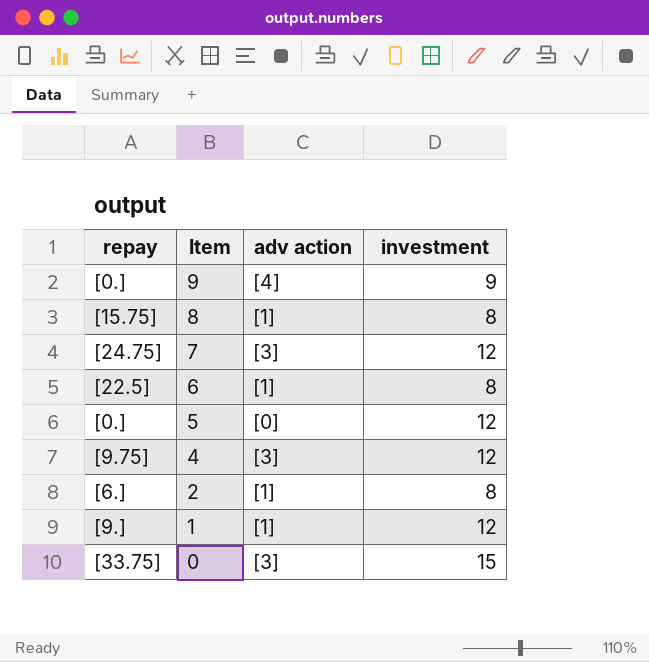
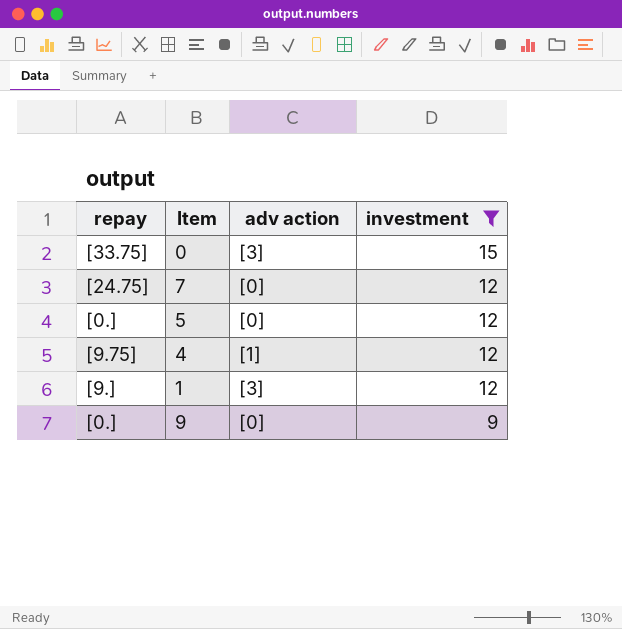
filter: none -> investment != 8
row order: Item descending -> investment descending
7 | adv action: [3] -> [0]
4 | adv action: [3] -> [1]
1 | adv action: [1] -> [3]
9 | adv action: [4] -> [0]

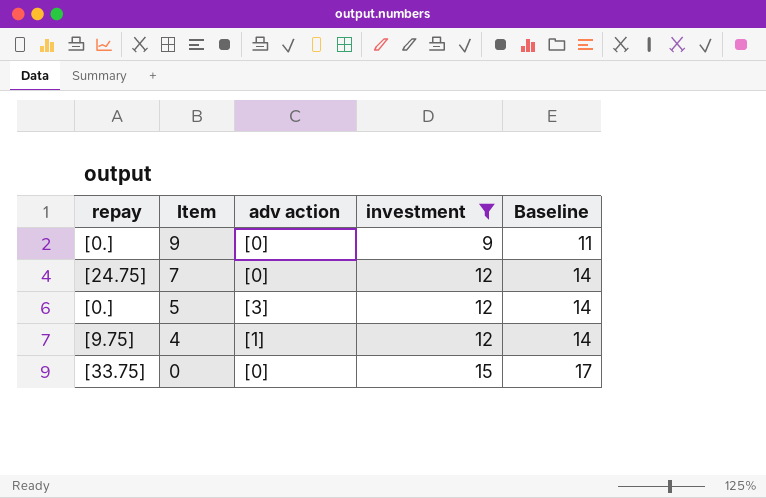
row order: investment descending -> Item descending
column Baseline | formula: none -> [investment] + 2
row 1: [9.] | [3] | 12 -> none
5 | adv action: [0] -> [3]
0 | adv action: [3] -> [0]

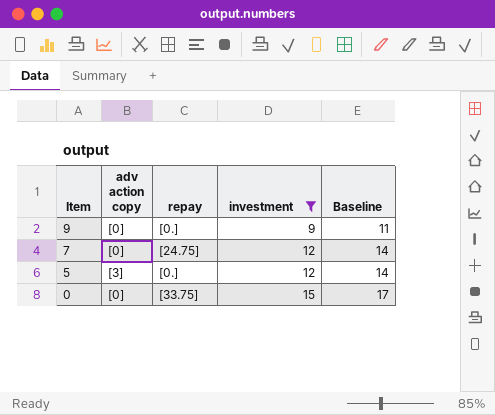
column name: adv action -> adv action copy
column repay | position: 1 -> 3
row 4: [9.75] | [1] | 12 | 14 -> none

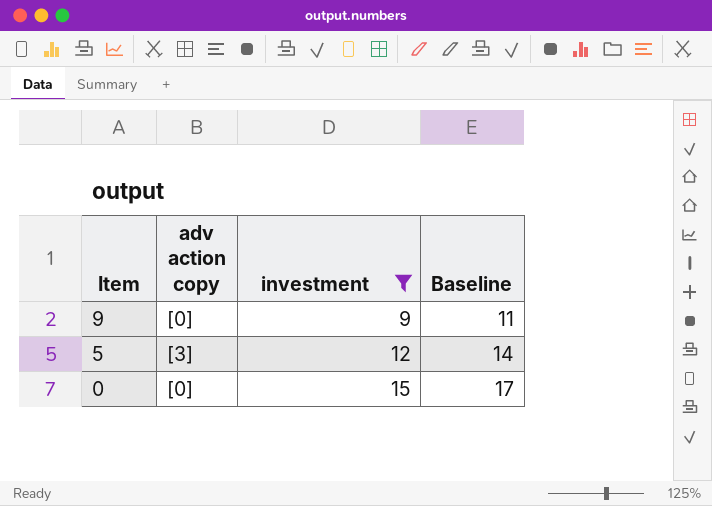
column repay | position: 3 -> none
row 7: [0] | [24.75] | 12 | 14 -> none

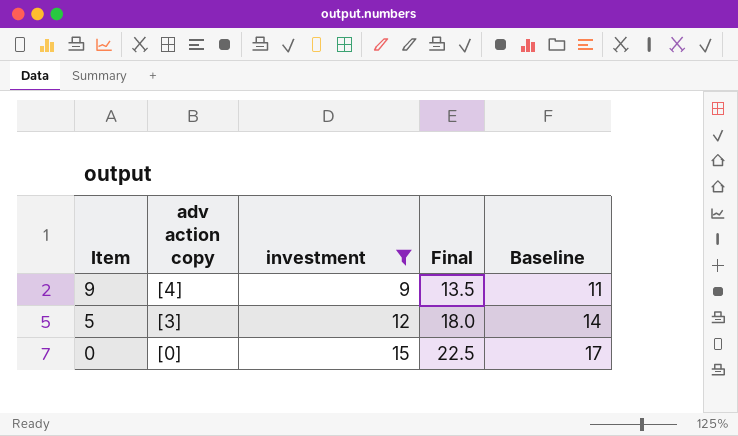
column Final | formula: none -> [investment] * 1.5
9 | adv action copy: [0] -> [4]

